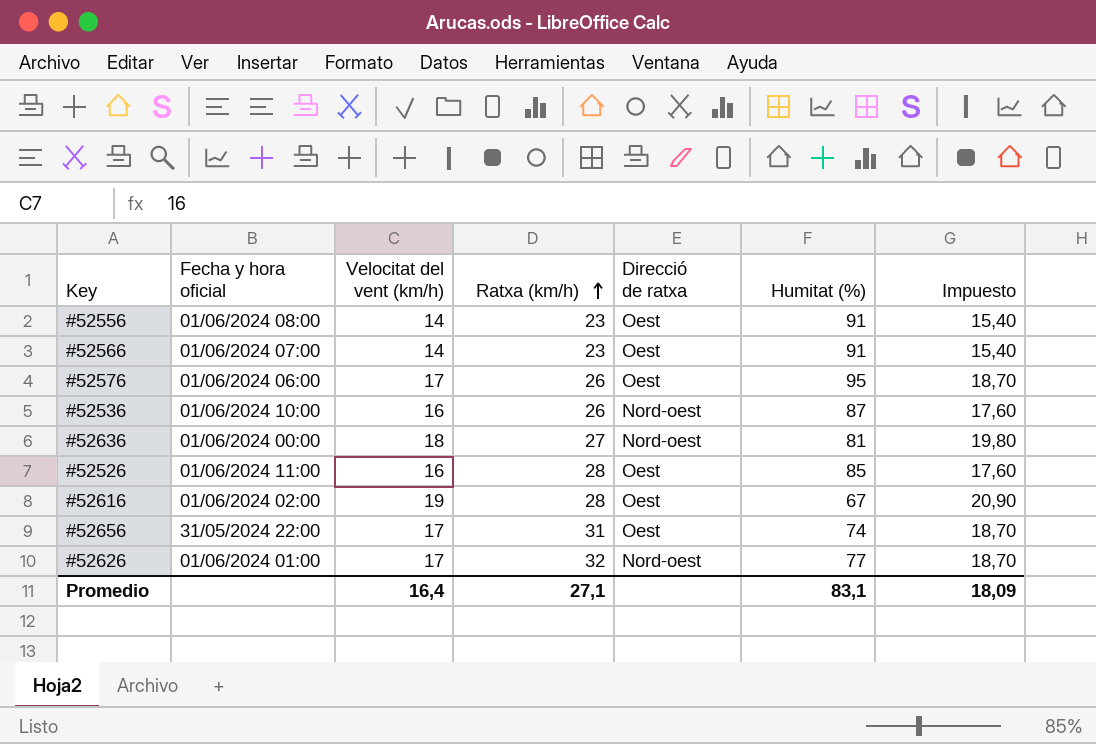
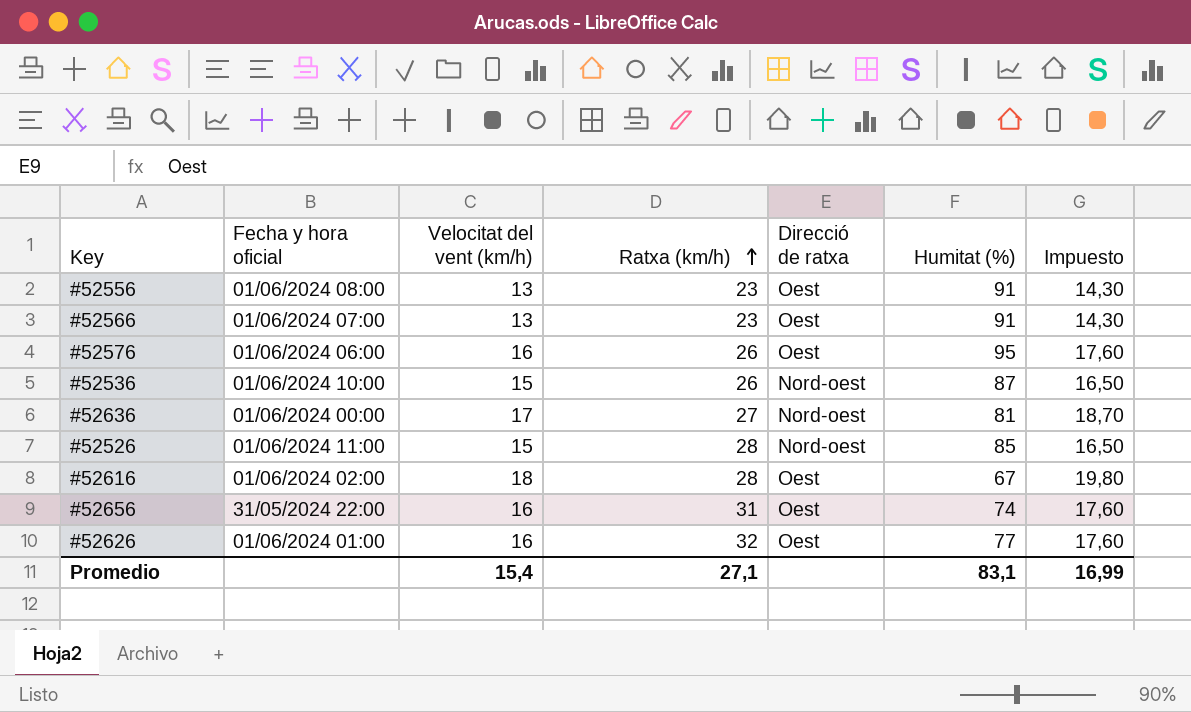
#52556 | Velocitat del vent (km/h): 14 -> 13
#52556 | Impuesto: 15,40 -> 14,30
#52566 | Velocitat del vent (km/h): 14 -> 13
#52566 | Impuesto: 15,40 -> 14,30
#52576 | Velocitat del vent (km/h): 17 -> 16
#52576 | Impuesto: 18,70 -> 17,60
#52536 | Velocitat del vent (km/h): 16 -> 15
#52536 | Impuesto: 17,60 -> 16,50
#52636 | Velocitat del vent (km/h): 18 -> 17
#52636 | Impuesto: 19,80 -> 18,70
#52526 | Velocitat del vent (km/h): 16 -> 15
#52526 | Direcció de ratxa: Oest -> Nord-oest
#52526 | Impuesto: 17,60 -> 16,50
#52616 | Velocitat del vent (km/h): 19 -> 18
#52616 | Impuesto: 20,90 -> 19,80
#52656 | Velocitat del vent (km/h): 17 -> 16
#52656 | Impuesto: 18,70 -> 17,60
#52626 | Velocitat del vent (km/h): 17 -> 16
#52626 | Direcció de ratxa: Nord-oest -> Oest
#52626 | Impuesto: 18,70 -> 17,60
Promedio | Velocitat del vent (km/h): 16,4 -> 15,4
Promedio | Impuesto: 18,09 -> 16,99

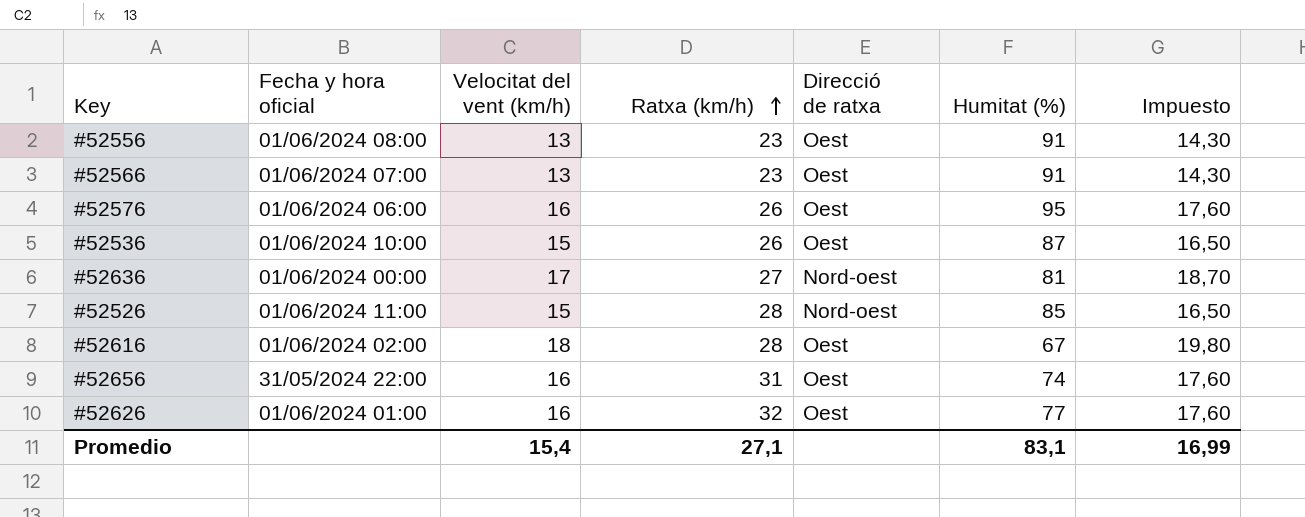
#52536 | Direcció de ratxa: Nord-oest -> Oest

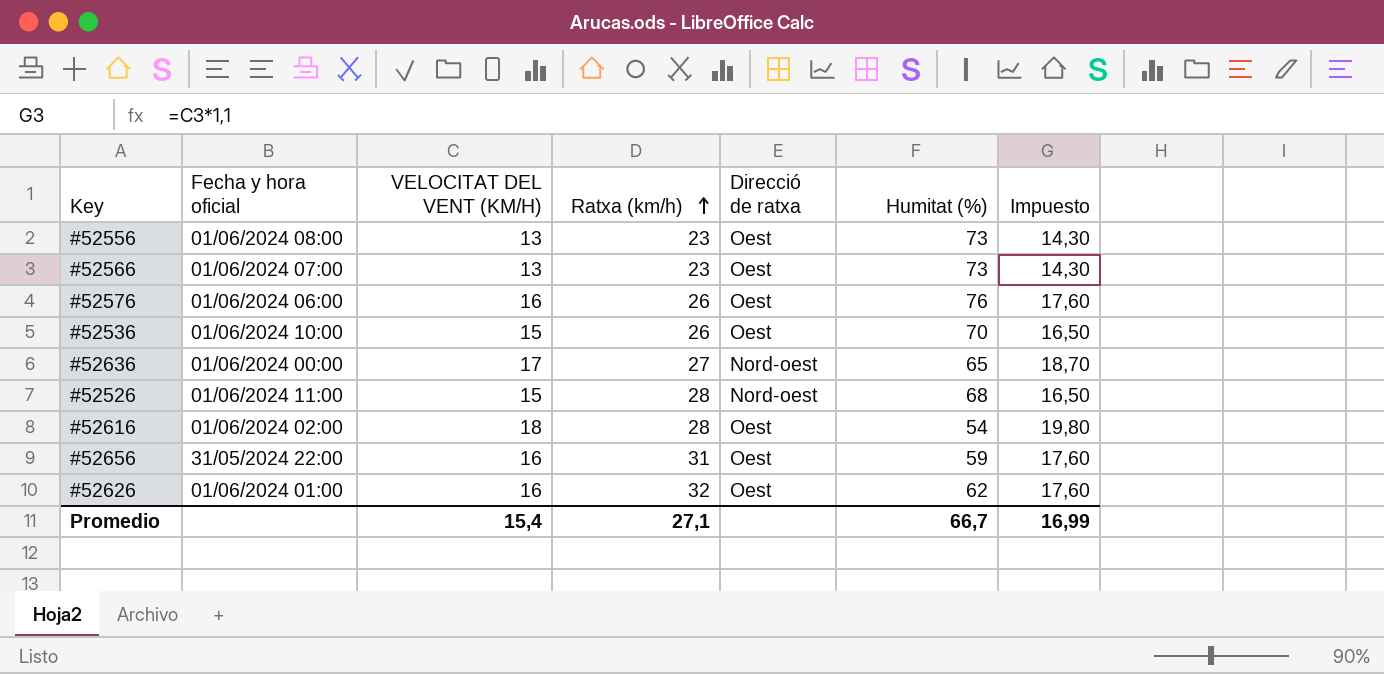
column name: Velocitat del vent (km/h) -> VELOCITAT DEL VENT (KM/H)
#52556 | Humitat (%): 91 -> 73
#52566 | Humitat (%): 91 -> 73
#52576 | Humitat (%): 95 -> 76
#52536 | Humitat (%): 87 -> 70
#52636 | Humitat (%): 81 -> 65
#52526 | Humitat (%): 85 -> 68
#52616 | Humitat (%): 67 -> 54
#52656 | Humitat (%): 74 -> 59
#52626 | Humitat (%): 77 -> 62
Promedio | Humitat (%): 83,1 -> 66,7

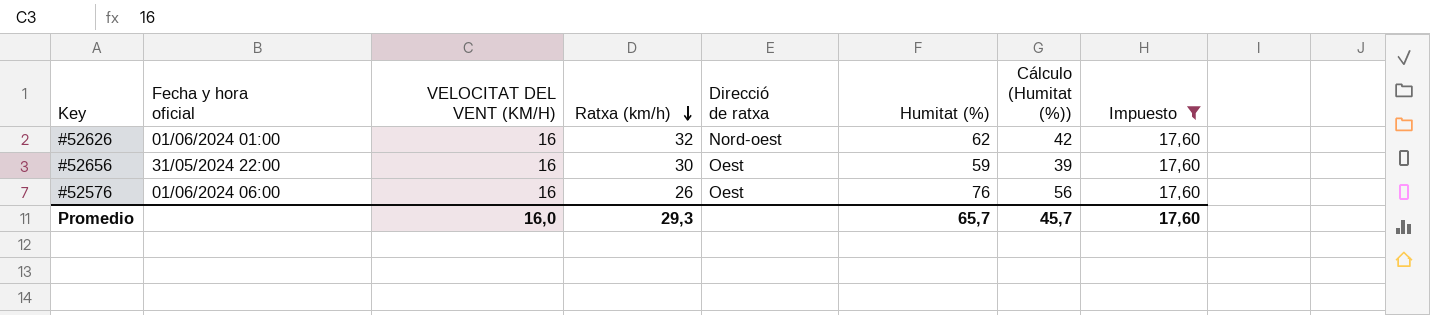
filter: none -> Impuesto = 17,60
row order: Ratxa (km/h) ascending -> Ratxa (km/h) descending
column Cálculo (Humitat (%)) | formula: none -> [Humitat (%)] - 20
#52626 | Direcció de ratxa: Oest -> Nord-oest
#52656 | Ratxa (km/h): 31 -> 30
Promedio | VELOCITAT DEL VENT (KM/H): 15,4 -> 16,0
Promedio | Ratxa (km/h): 27,1 -> 29,3
Promedio | Humitat (%): 66,7 -> 65,7
Promedio | Impuesto: 16,99 -> 17,60

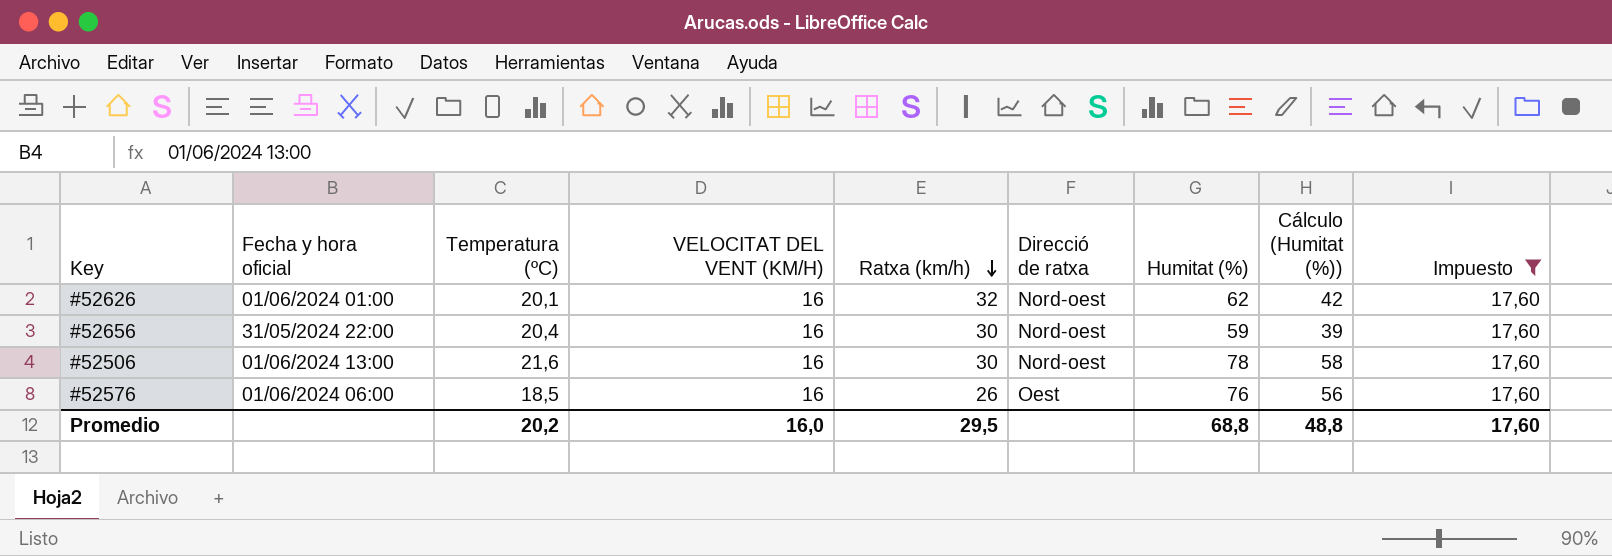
column Temperatura (ºC) | position: none -> 3
#52656 | Direcció de ratxa: Oest -> Nord-oest
row #52506: none -> 01/06/2024 13:00 | 21,6 | 16 | 30 | Nord-oest | 78 | 58 | 17,60
Promedio | Ratxa (km/h): 29,3 -> 29,5
Promedio | Humitat (%): 65,7 -> 68,8
Promedio | Cálculo (Humitat (%)): 45,7 -> 48,8

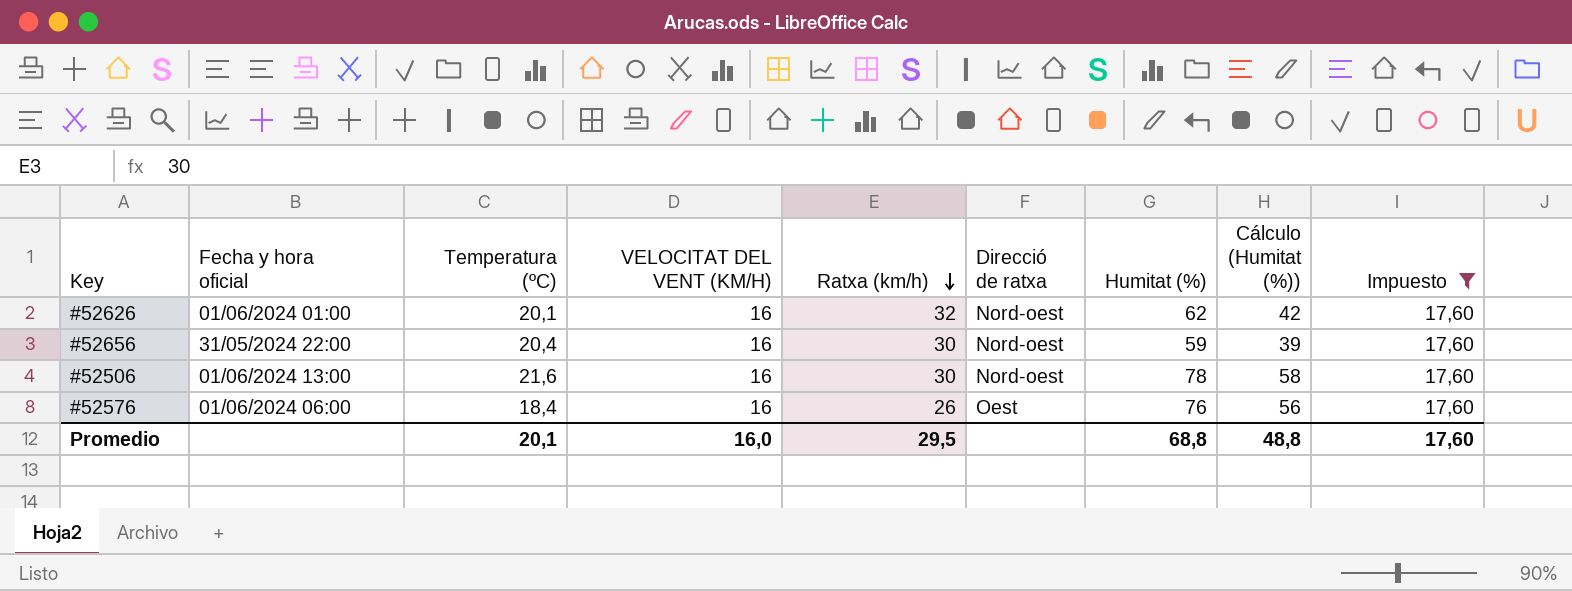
#52576 | Temperatura (ºC): 18,5 -> 18,4
Promedio | Temperatura (ºC): 20,2 -> 20,1

